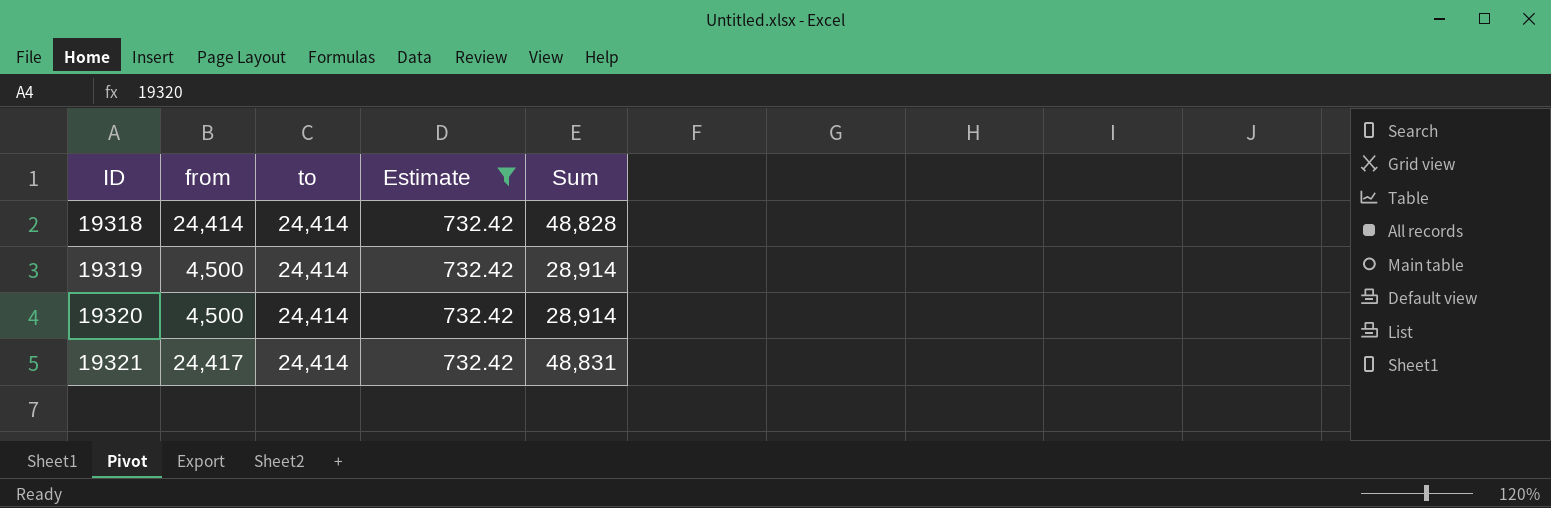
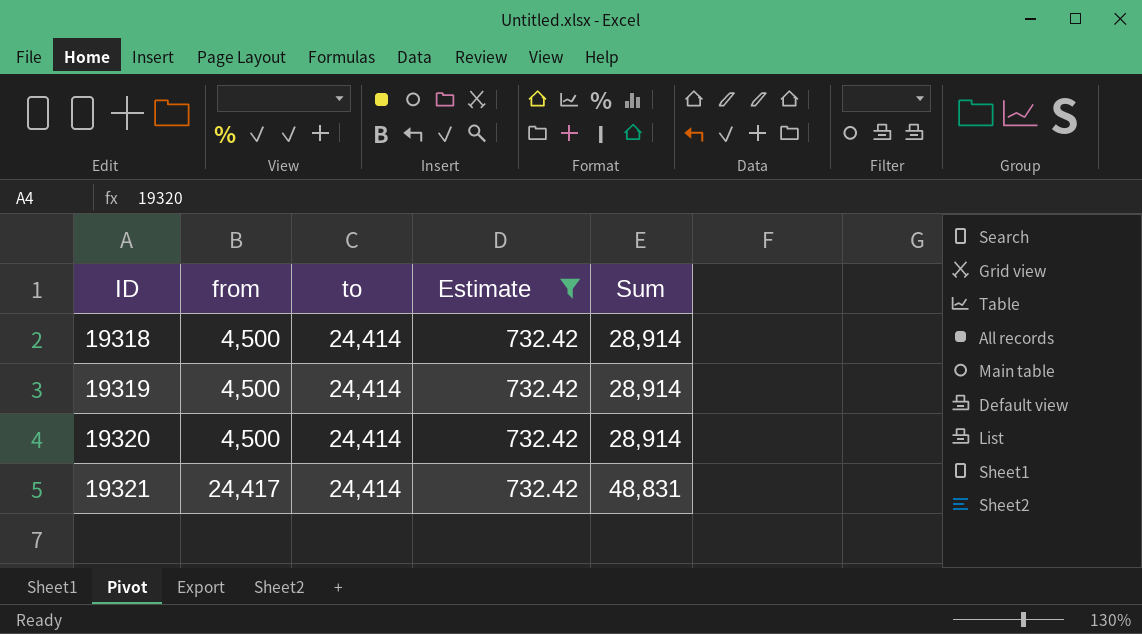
19318 | from: 24,414 -> 4,500
19318 | Sum: 48,828 -> 28,914

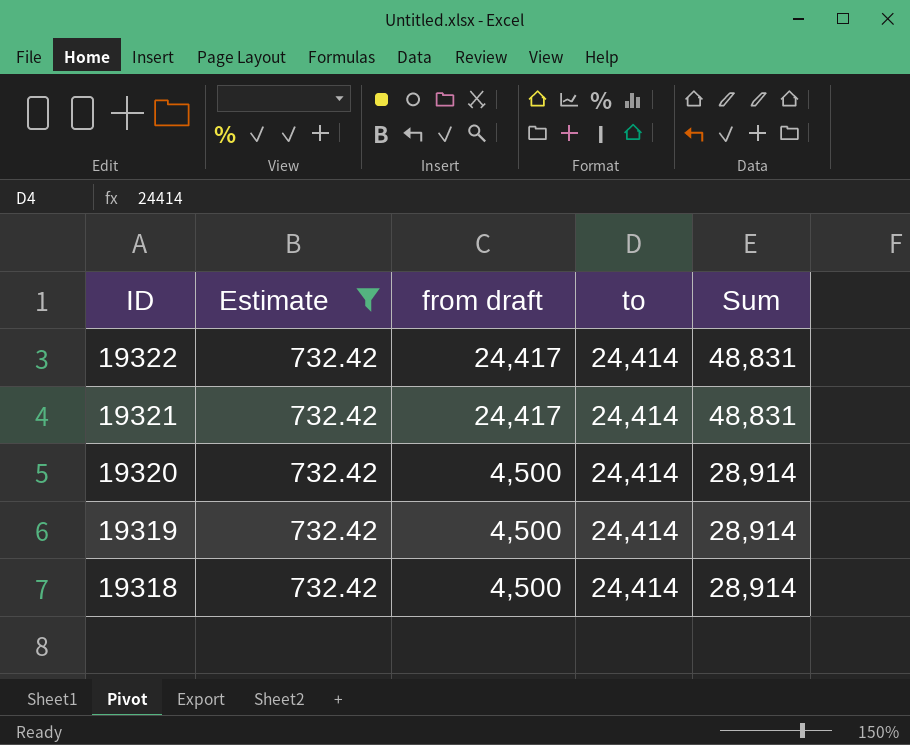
row order: ID ascending -> ID descending
column Estimate | position: 4 -> 2
column name: from -> from draft
row 19322: none -> 732.42 | 24,417 | 24,414 | 48,831

